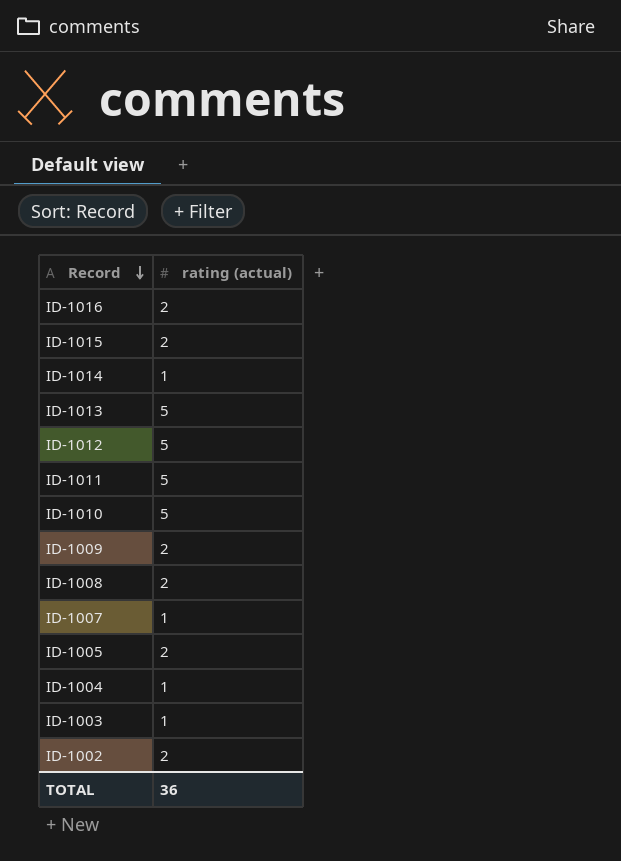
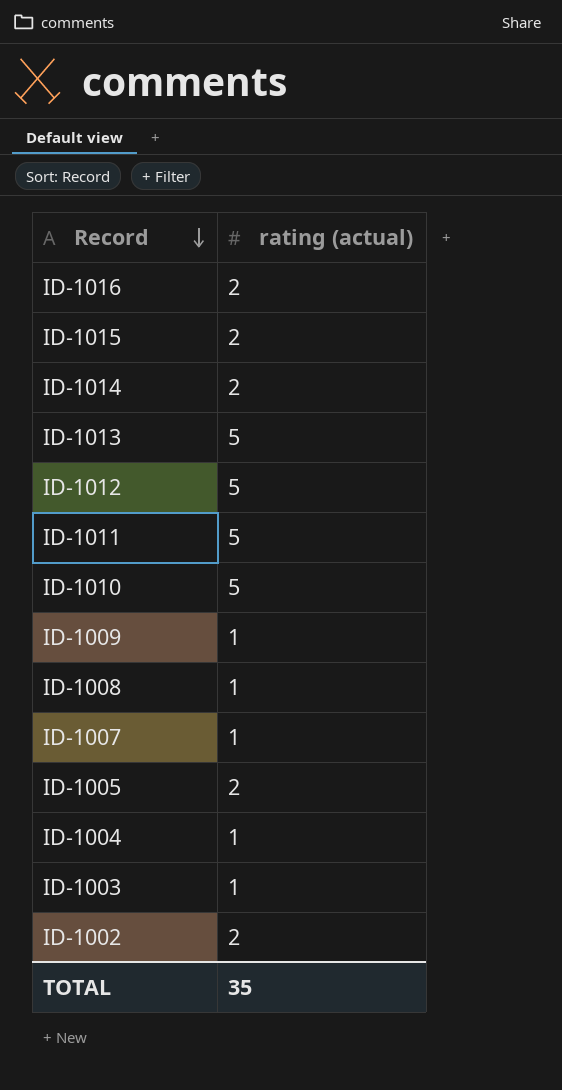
ID-1014 | rating (actual): 1 -> 2
ID-1009 | rating (actual): 2 -> 1
ID-1008 | rating (actual): 2 -> 1
TOTAL | rating (actual): 36 -> 35

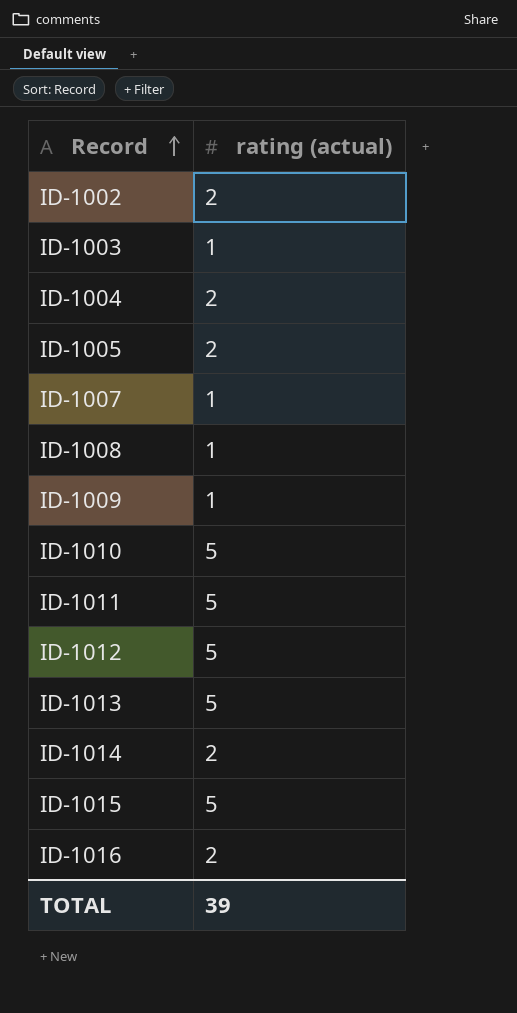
row order: Record descending -> Record ascending
ID-1004 | rating (actual): 1 -> 2
ID-1015 | rating (actual): 2 -> 5
TOTAL | rating (actual): 35 -> 39

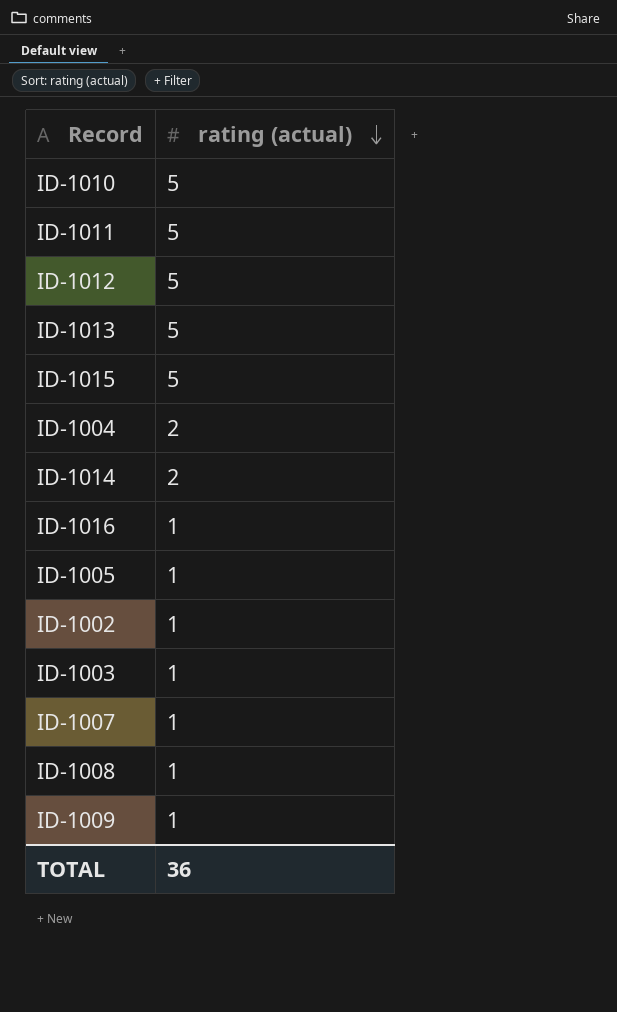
row order: Record ascending -> rating (actual) descending
ID-1016 | rating (actual): 2 -> 1
ID-1005 | rating (actual): 2 -> 1
ID-1002 | rating (actual): 2 -> 1
TOTAL | rating (actual): 39 -> 36

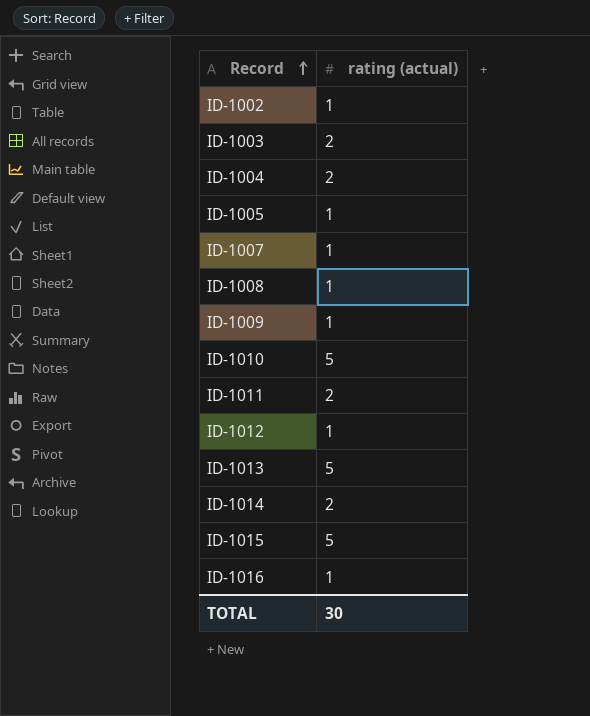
row order: rating (actual) descending -> Record ascending
ID-1003 | rating (actual): 1 -> 2
ID-1011 | rating (actual): 5 -> 2
ID-1012 | rating (actual): 5 -> 1
TOTAL | rating (actual): 36 -> 30

